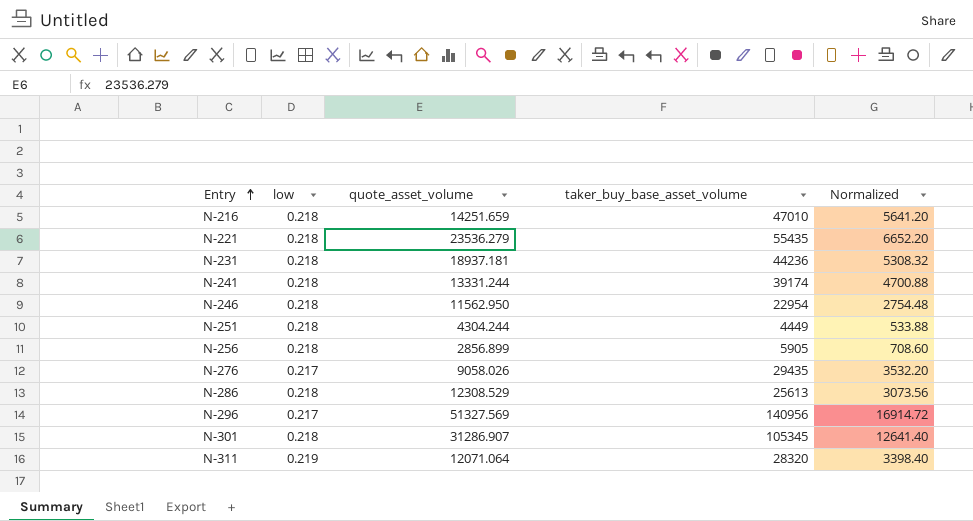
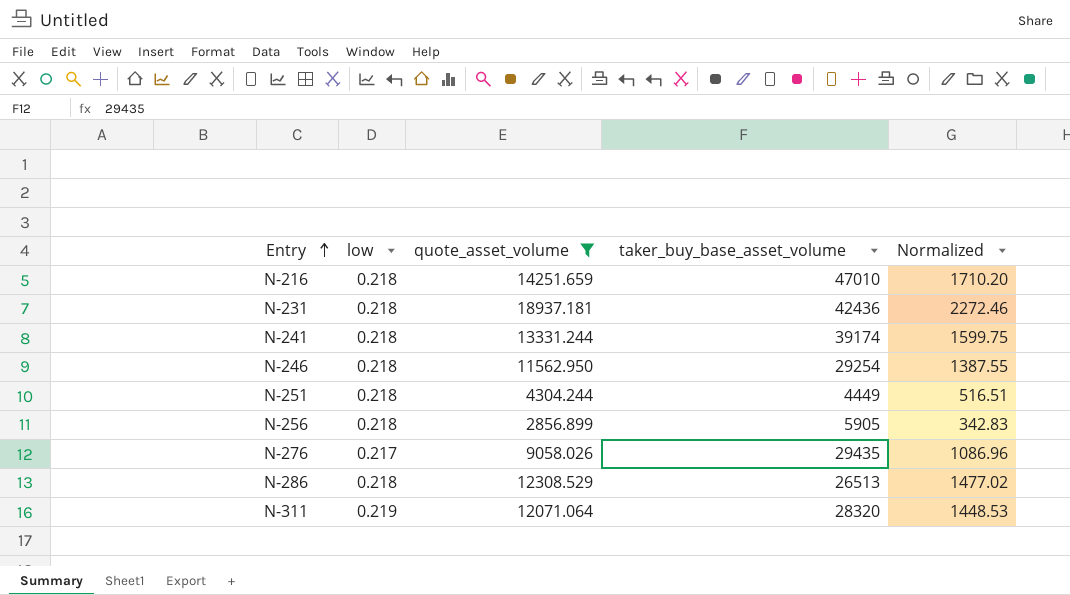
filter: none -> quote_asset_volume <= 18937.181
column Normalized | formula: [taker_buy_base_asset_volume] * 0.12 -> [quote_asset_volume] * 0.12
N-231 | taker_buy_base_asset_volume: 44236 -> 42436
N-246 | taker_buy_base_asset_volume: 22954 -> 29254
N-286 | taker_buy_base_asset_volume: 25613 -> 26513

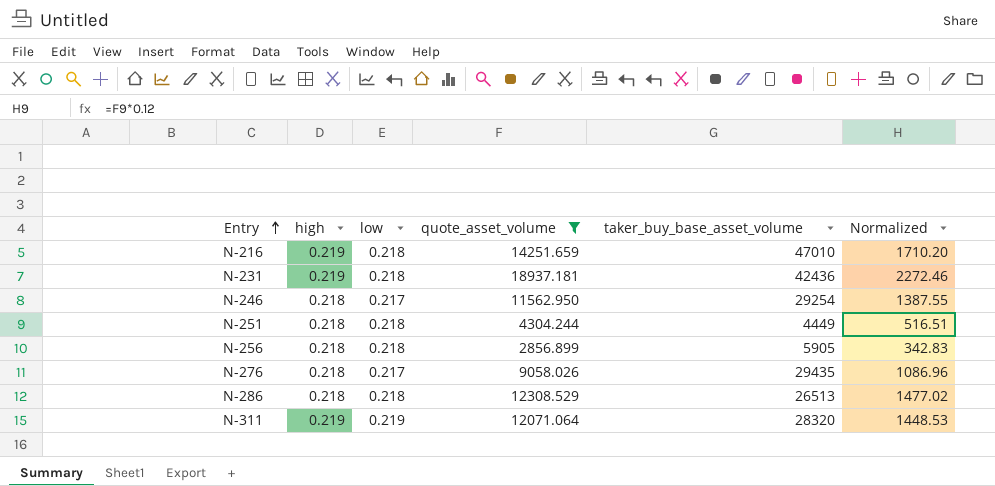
column high | position: none -> 2
row N-241: 0.218 | 13331.244 | 39174 | 1599.75 -> none
N-246 | low: 0.218 -> 0.217

